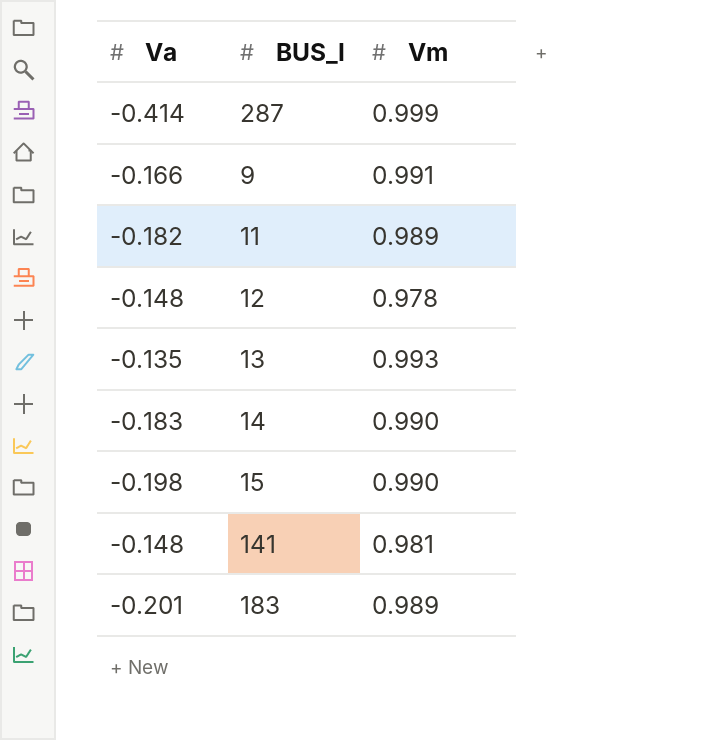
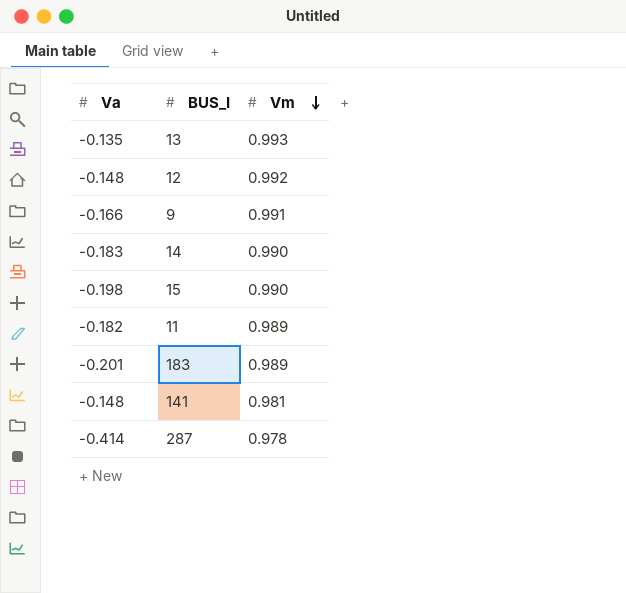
row order: none -> Vm descending
12 | Vm: 0.978 -> 0.992
287 | Vm: 0.999 -> 0.978

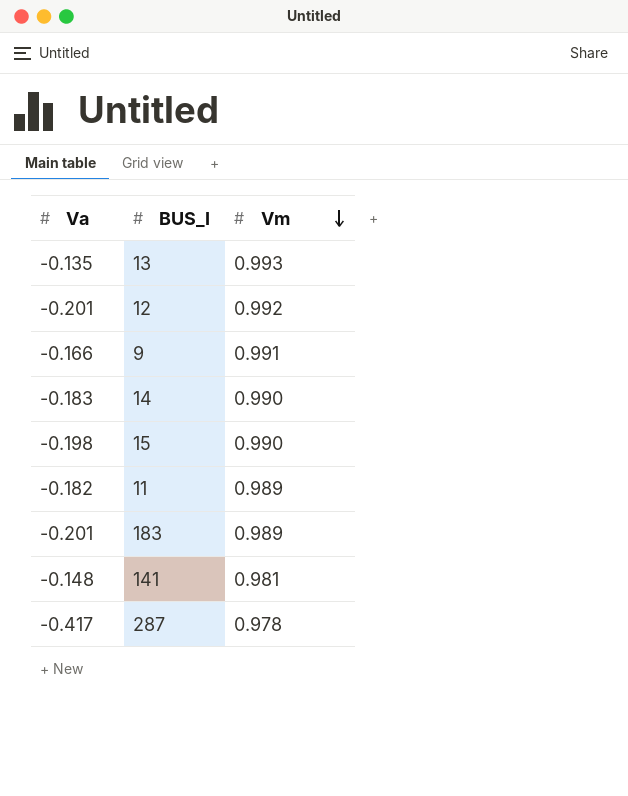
12 | Va: -0.148 -> -0.201
287 | Va: -0.414 -> -0.417

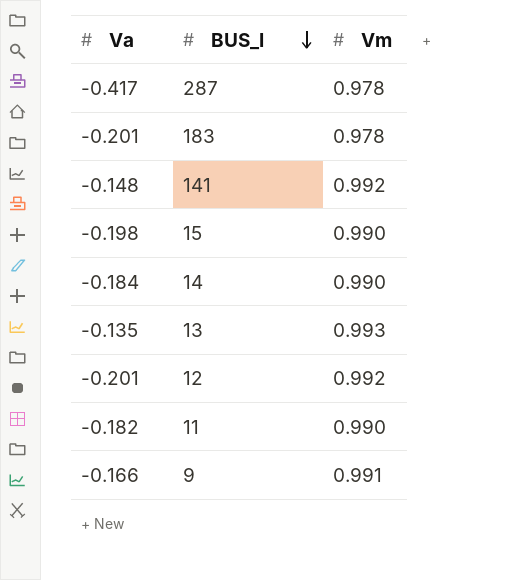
row order: Vm descending -> BUS_I descending
183 | Vm: 0.989 -> 0.978
141 | Vm: 0.981 -> 0.992
14 | Va: -0.183 -> -0.184
11 | Vm: 0.989 -> 0.990

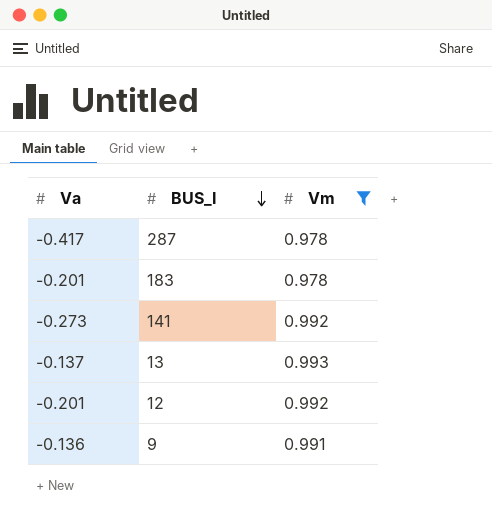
filter: none -> Vm != 0.990
141 | Va: -0.148 -> -0.273
13 | Va: -0.135 -> -0.137
9 | Va: -0.166 -> -0.136

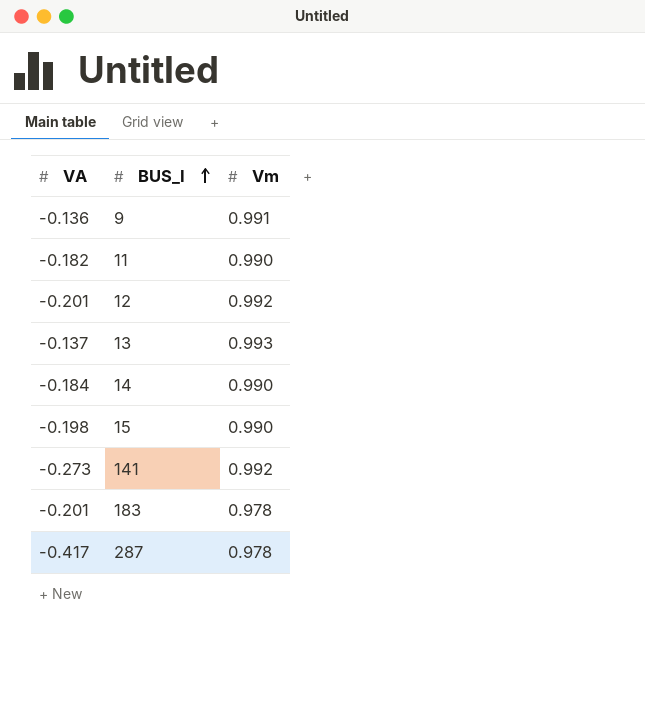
filter: Vm != 0.990 -> none
row order: BUS_I descending -> BUS_I ascending
column name: Va -> VA

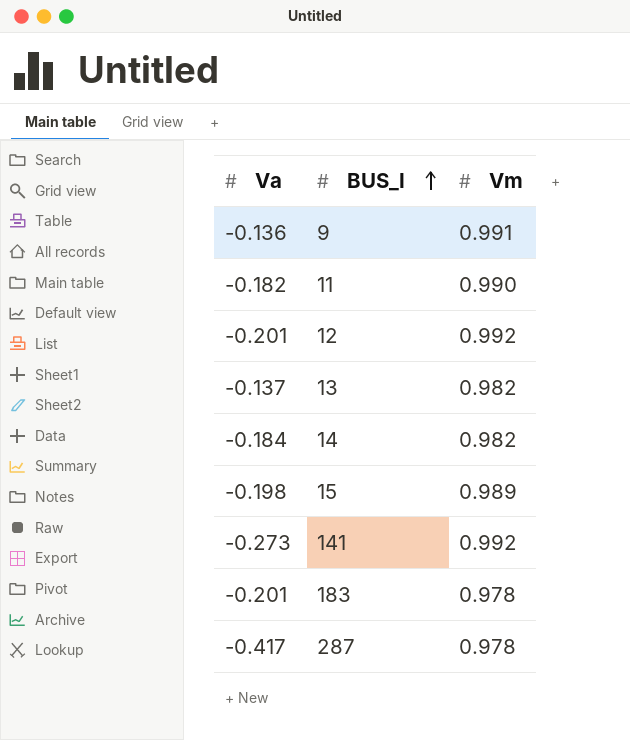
column name: VA -> Va
13 | Vm: 0.993 -> 0.982
14 | Vm: 0.990 -> 0.982
15 | Vm: 0.990 -> 0.989

